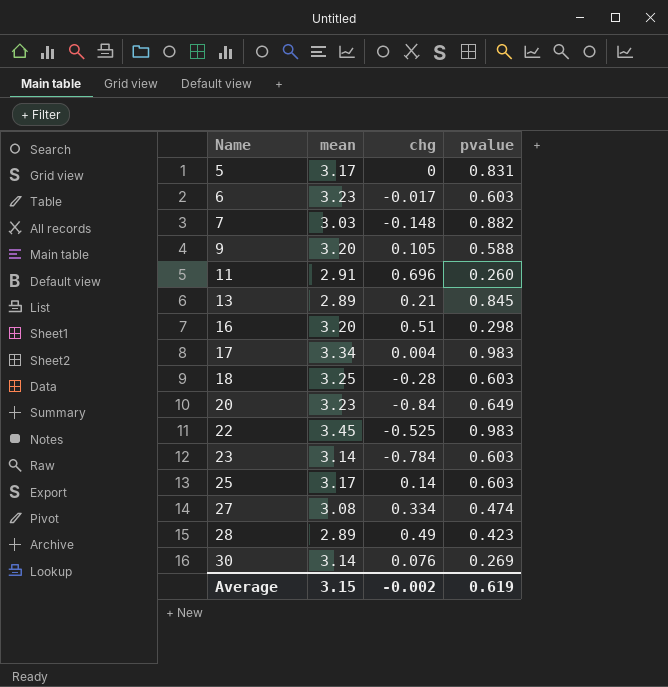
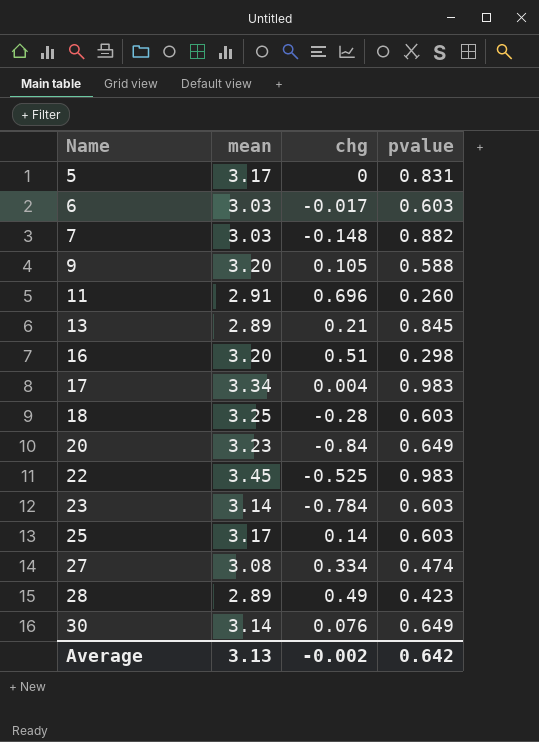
6 | mean: 3.23 -> 3.03
30 | pvalue: 0.269 -> 0.649
Average | mean: 3.15 -> 3.13
Average | pvalue: 0.619 -> 0.642

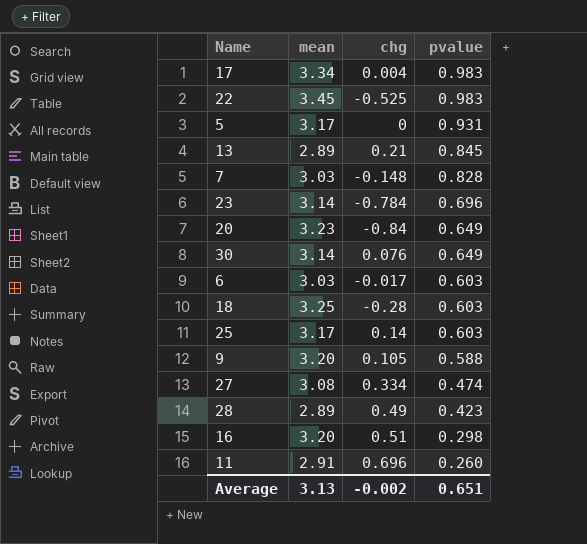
row order: Name ascending -> pvalue descending
5 | pvalue: 0.831 -> 0.931
7 | pvalue: 0.882 -> 0.828
23 | pvalue: 0.603 -> 0.696
Average | pvalue: 0.642 -> 0.651

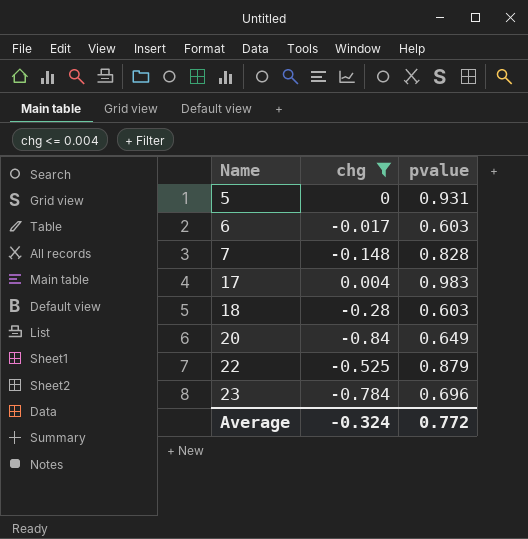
filter: none -> chg <= 0.004
row order: pvalue descending -> Name ascending
column mean | position: 2 -> none
22 | pvalue: 0.983 -> 0.879
Average | chg: -0.002 -> -0.324
Average | pvalue: 0.651 -> 0.772

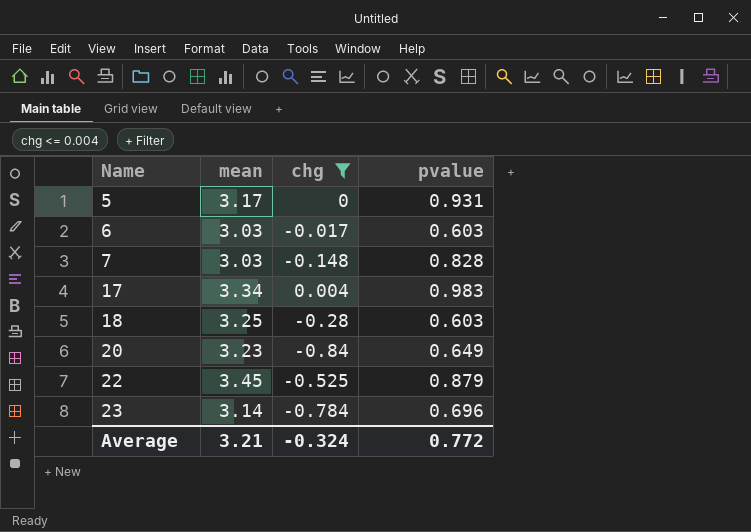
column mean | position: none -> 2

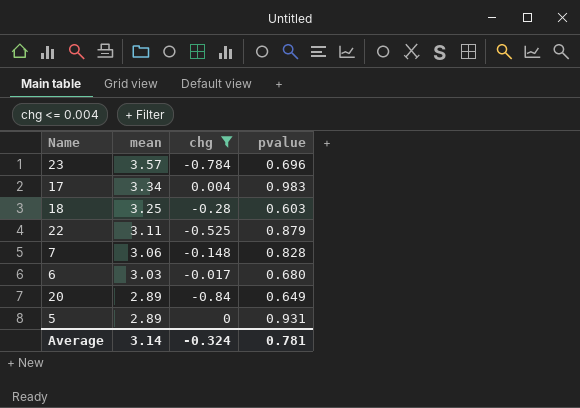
row order: Name ascending -> mean descending
23 | mean: 3.14 -> 3.57
22 | mean: 3.45 -> 3.11
7 | mean: 3.03 -> 3.06
6 | pvalue: 0.603 -> 0.680
20 | mean: 3.23 -> 2.89
5 | mean: 3.17 -> 2.89
Average | mean: 3.21 -> 3.14
Average | pvalue: 0.772 -> 0.781

